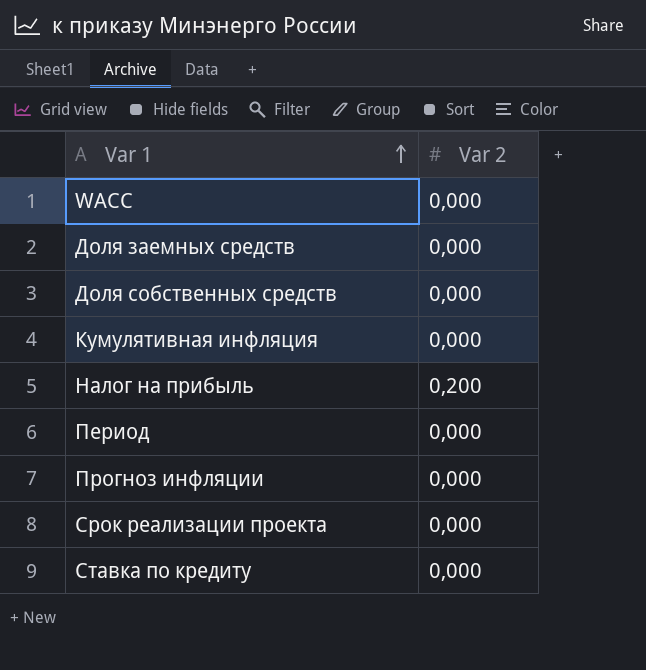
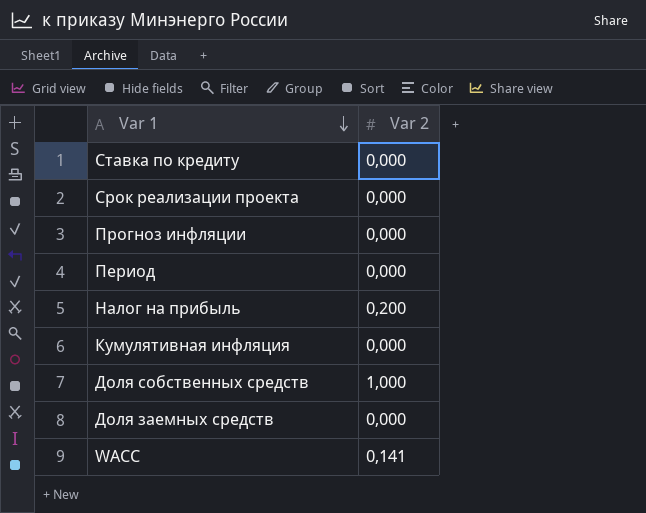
row order: Var 1 ascending -> Var 1 descending
Доля собственных средств | Var 2: 0,000 -> 1,000
WACC | Var 2: 0,000 -> 0,141

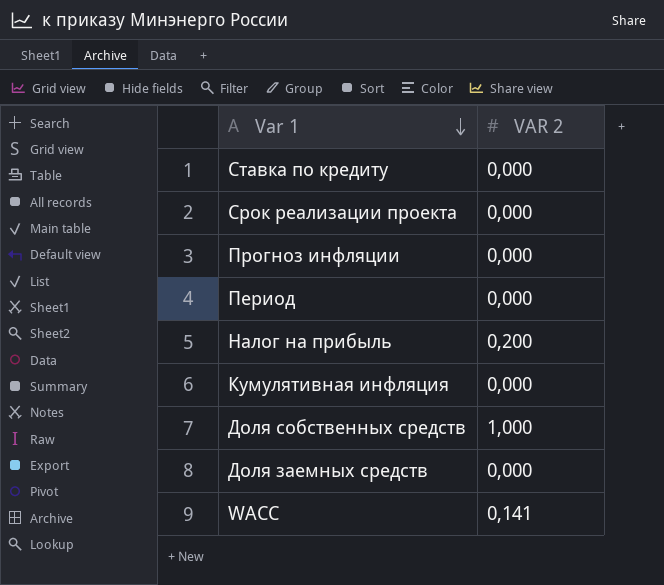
column name: Var 2 -> VAR 2

